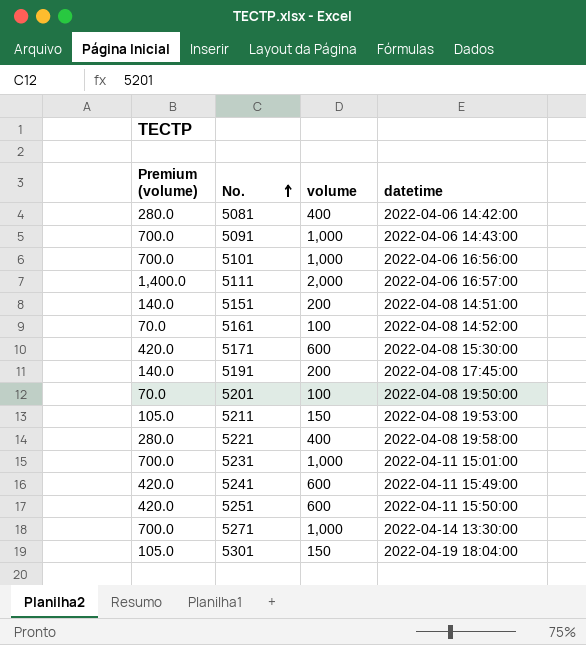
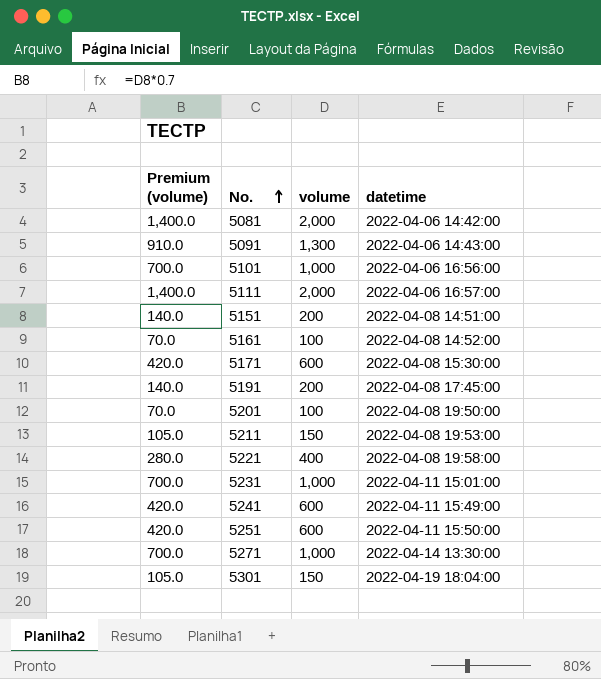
5081 | Premium (volume): 280.0 -> 1,400.0
5081 | volume: 400 -> 2,000
5091 | Premium (volume): 700.0 -> 910.0
5091 | volume: 1,000 -> 1,300

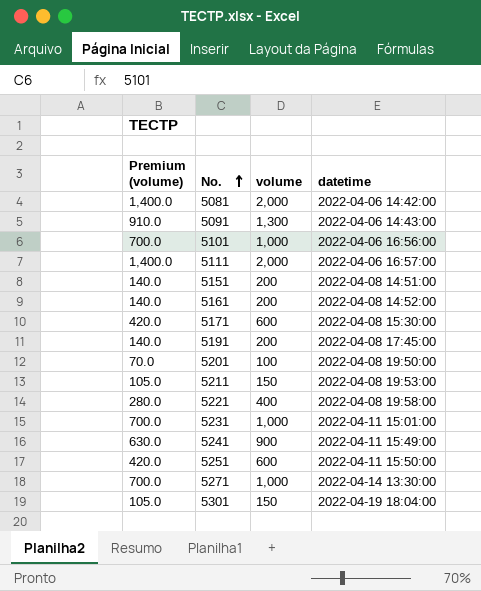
5161 | Premium (volume): 70.0 -> 140.0
5161 | volume: 100 -> 200
5241 | Premium (volume): 420.0 -> 630.0
5241 | volume: 600 -> 900

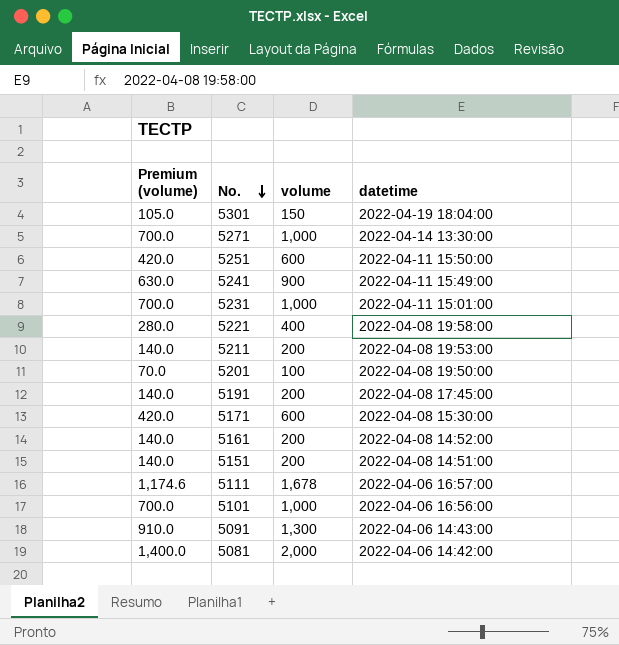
row order: No. ascending -> No. descending
5211 | Premium (volume): 105.0 -> 140.0
5211 | volume: 150 -> 200
5111 | Premium (volume): 1,400.0 -> 1,174.6
5111 | volume: 2,000 -> 1,678

